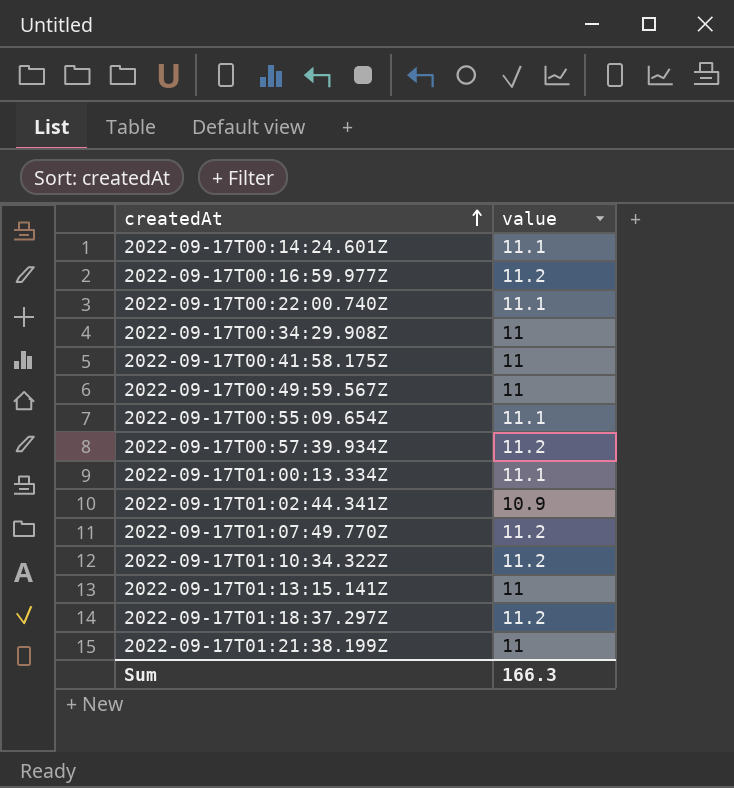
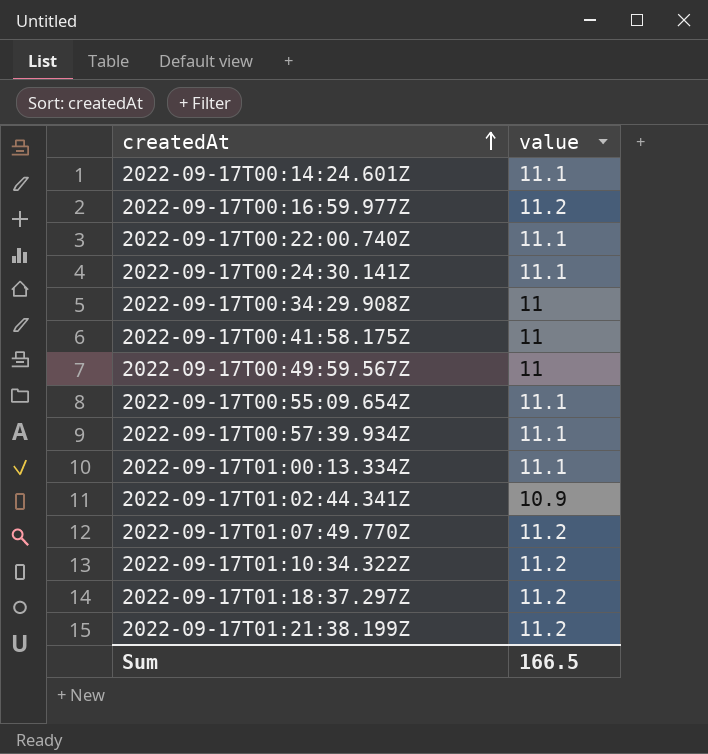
row 2022-09-17T01:13:15.141Z: 11 -> none
row 2022-09-17T00:24:30.141Z: none -> 11.1
2022-09-17T00:57:39.934Z | value: 11.2 -> 11.1
2022-09-17T01:21:38.199Z | value: 11 -> 11.2
Sum | value: 166.3 -> 166.5

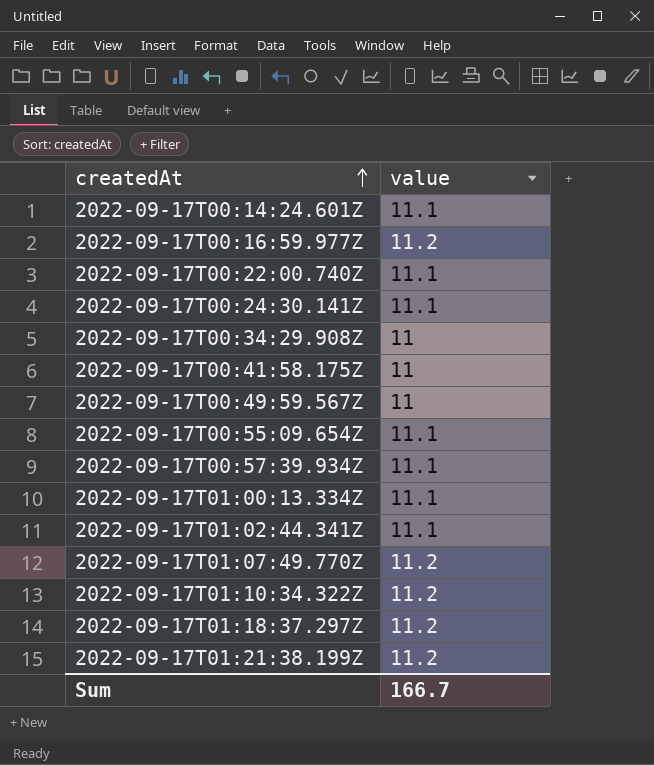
2022-09-17T01:02:44.341Z | value: 10.9 -> 11.1
Sum | value: 166.5 -> 166.7

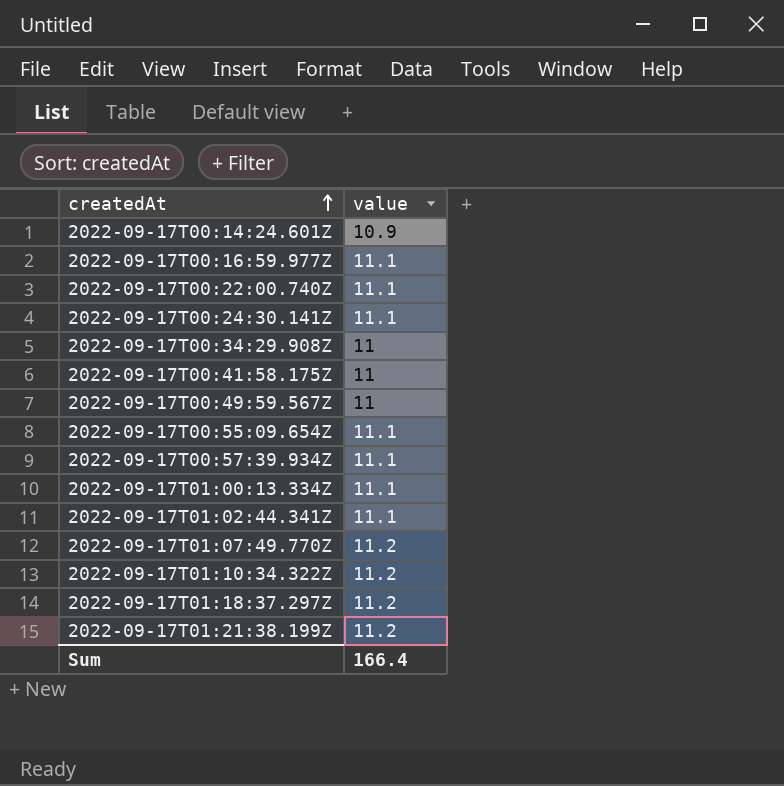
2022-09-17T00:14:24.601Z | value: 11.1 -> 10.9
2022-09-17T00:16:59.977Z | value: 11.2 -> 11.1
Sum | value: 166.7 -> 166.4

